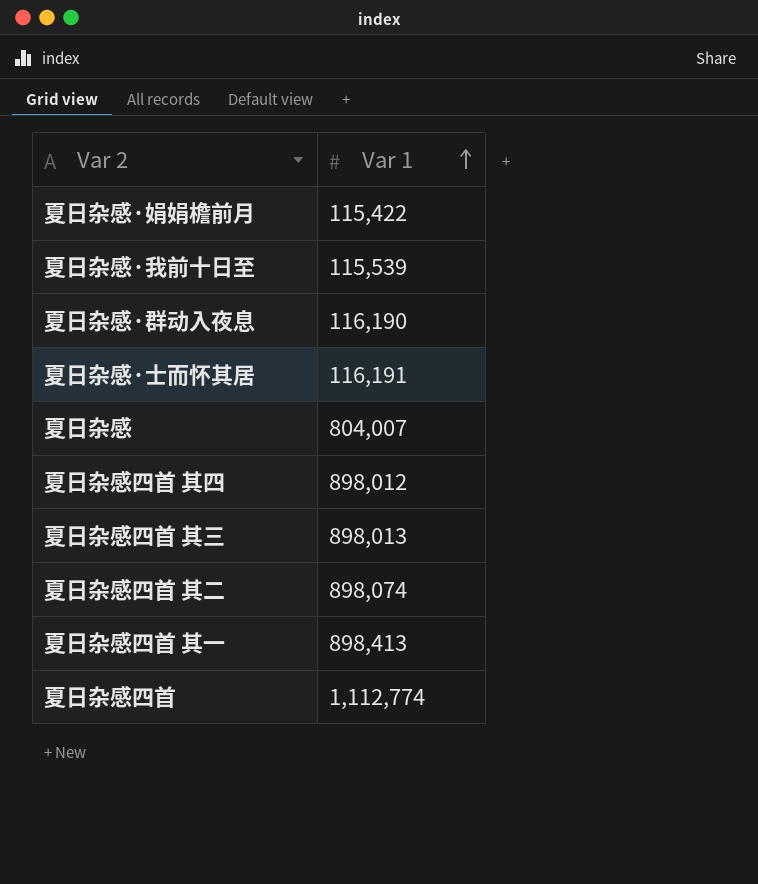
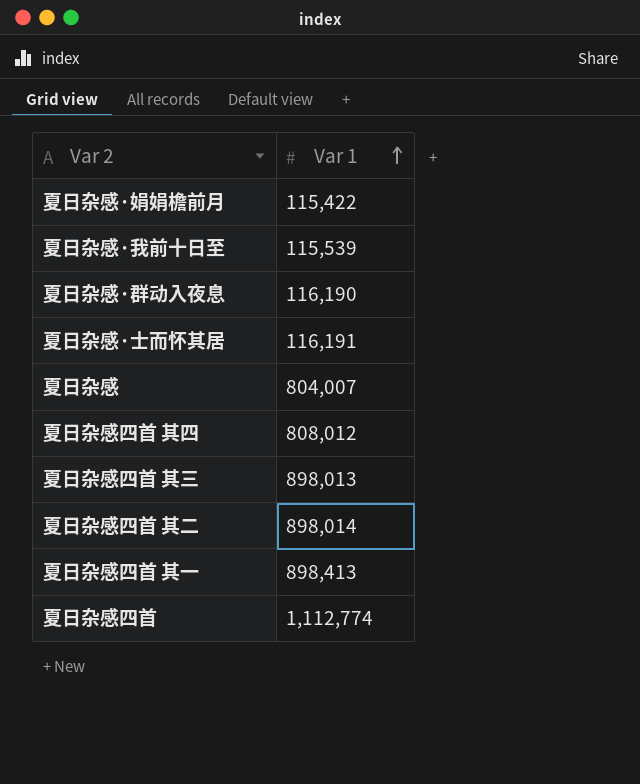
夏日杂感四首 其四 | Var 1: 898,012 -> 808,012
夏日杂感四首 其二 | Var 1: 898,074 -> 898,014

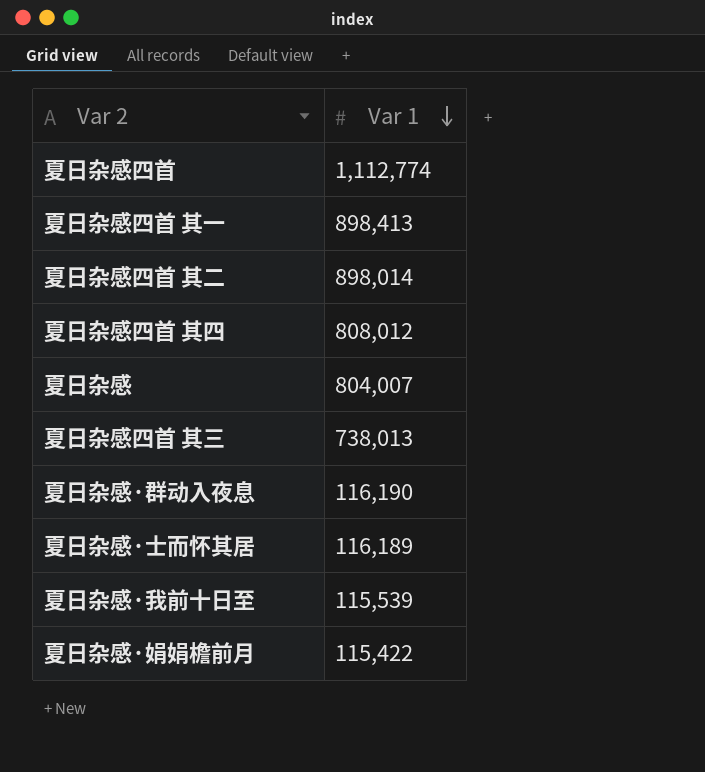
row order: Var 1 ascending -> Var 1 descending
夏日杂感四首 其三 | Var 1: 898,013 -> 738,013
夏日杂感·士而怀其居 | Var 1: 116,191 -> 116,189

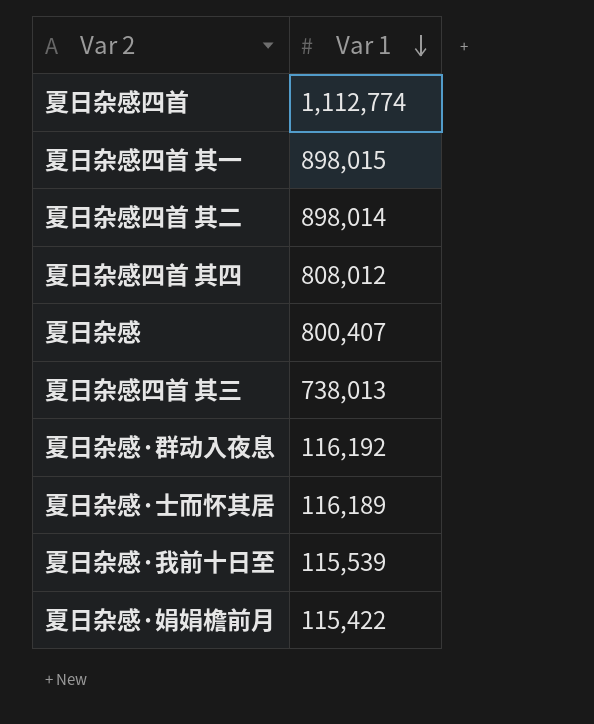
夏日杂感四首 其一 | Var 1: 898,413 -> 898,015
夏日杂感 | Var 1: 804,007 -> 800,407
夏日杂感·群动入夜息 | Var 1: 116,190 -> 116,192

